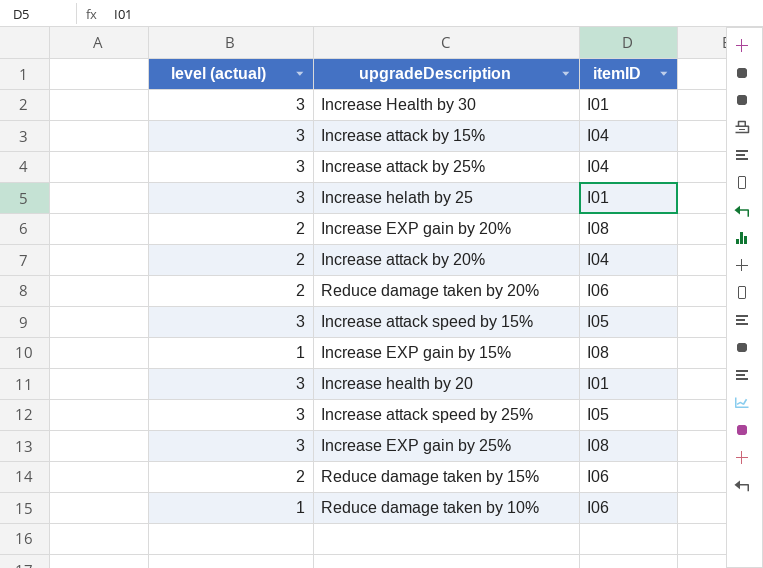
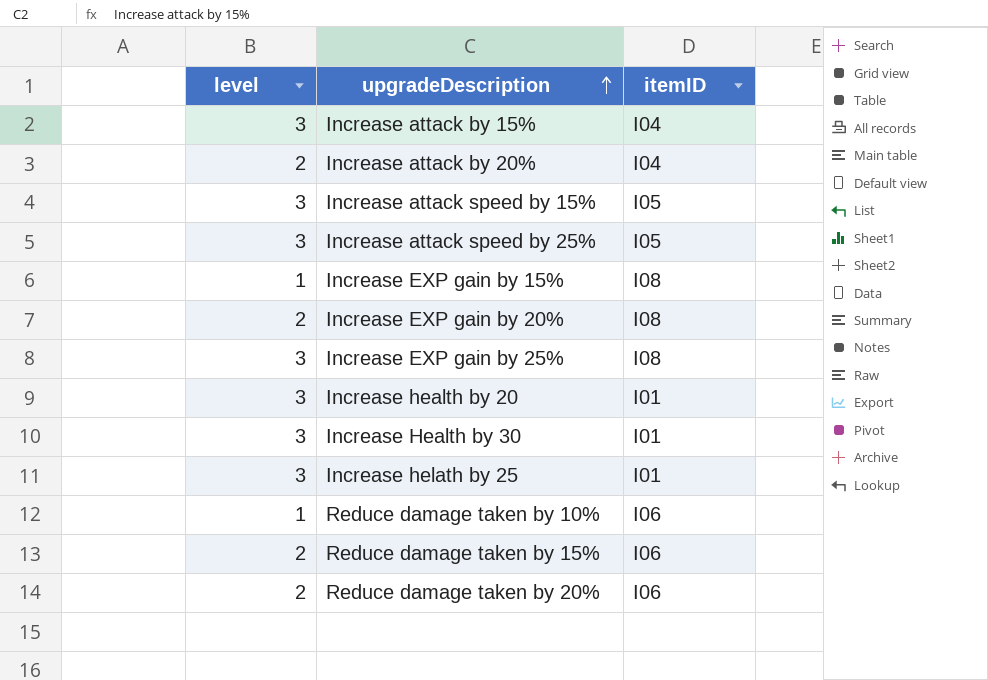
row order: none -> upgradeDescription ascending
column name: level (actual) -> level
row Increase attack by 25%: 3 | I04 -> none

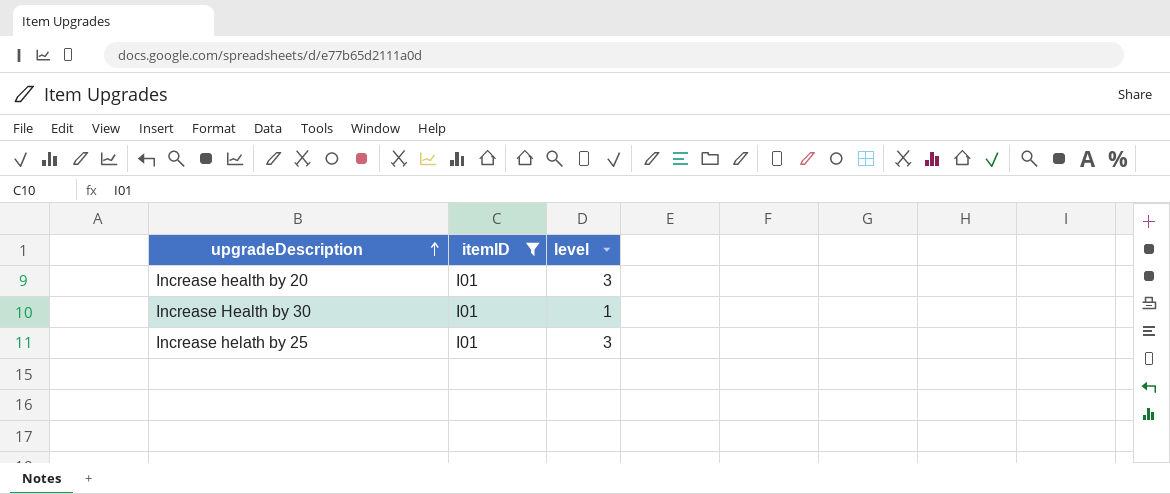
filter: none -> itemID = I01
column level | position: 1 -> 3
Increase Health by 30 | level: 3 -> 1

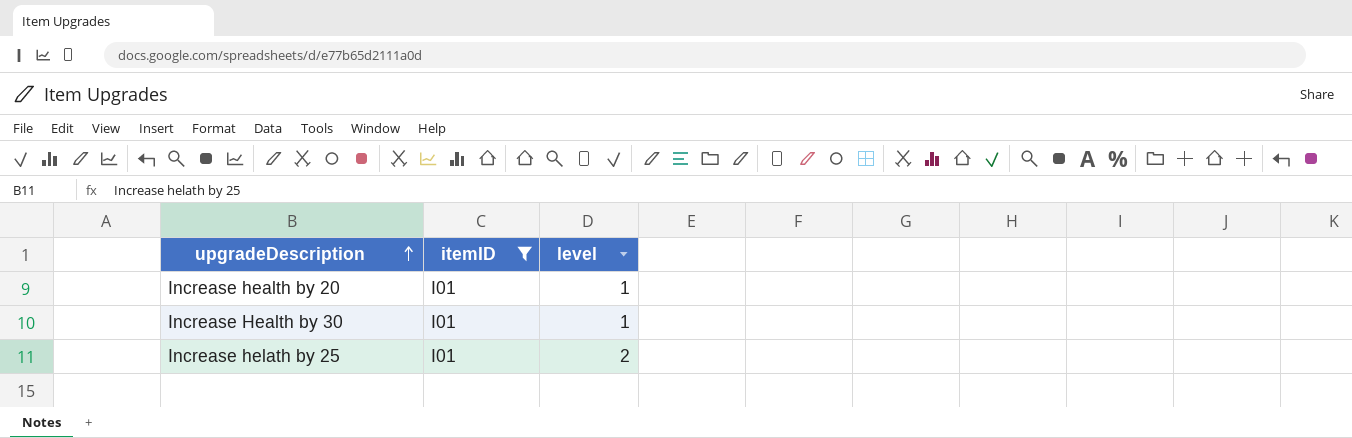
Increase health by 20 | level: 3 -> 1
Increase helath by 25 | level: 3 -> 2

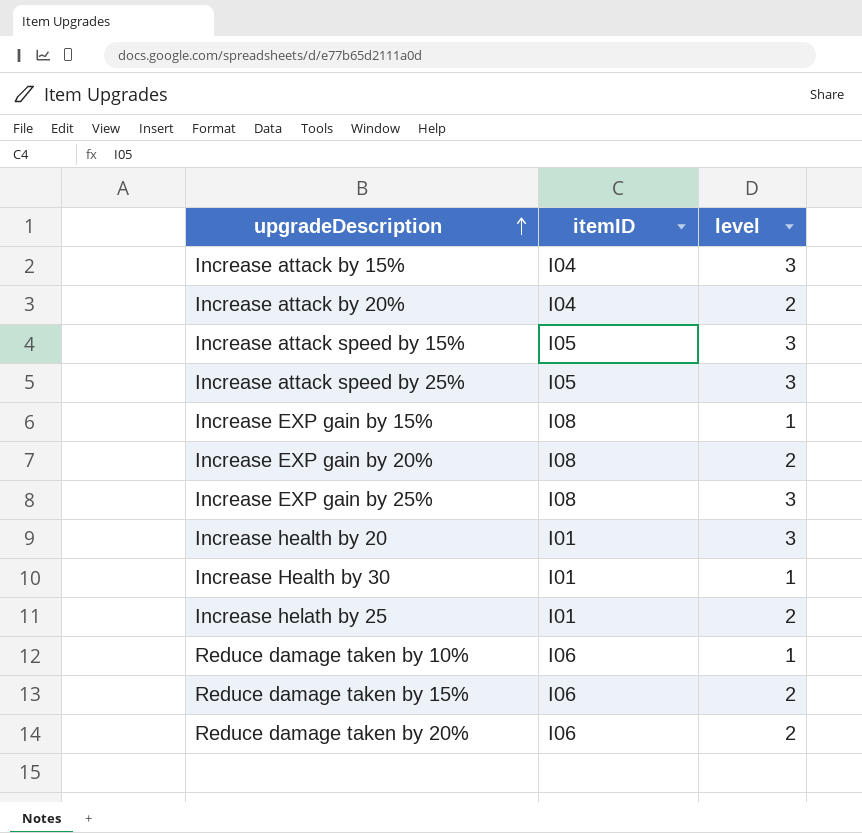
filter: itemID = I01 -> none
Increase health by 20 | level: 1 -> 3

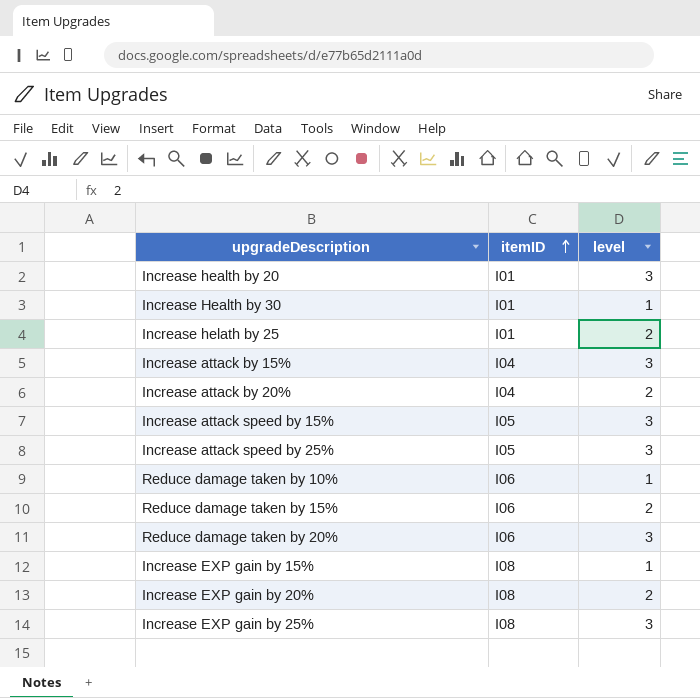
row order: upgradeDescription ascending -> itemID ascending
Reduce damage taken by 20% | level: 2 -> 3

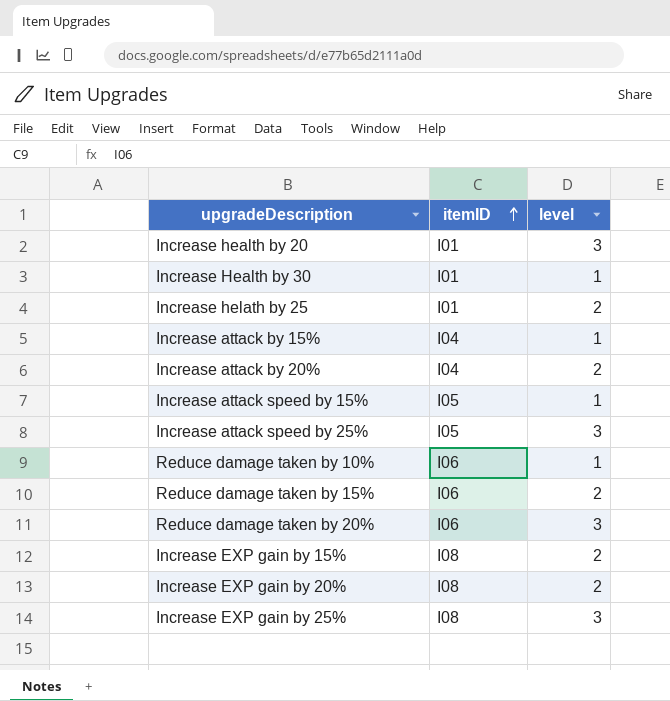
Increase attack by 15% | level: 3 -> 1
Increase attack speed by 15% | level: 3 -> 1
Increase EXP gain by 15% | level: 1 -> 2

